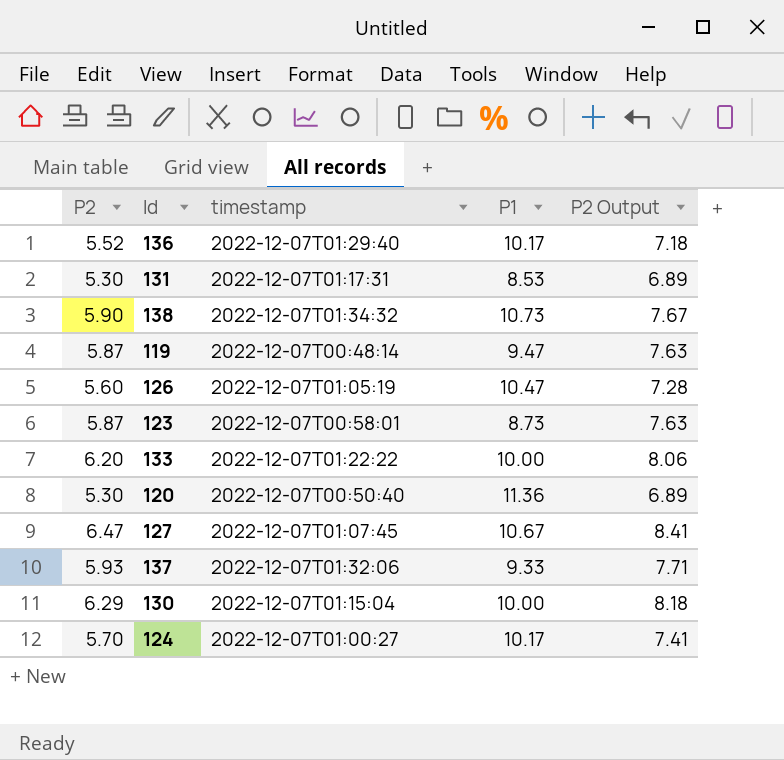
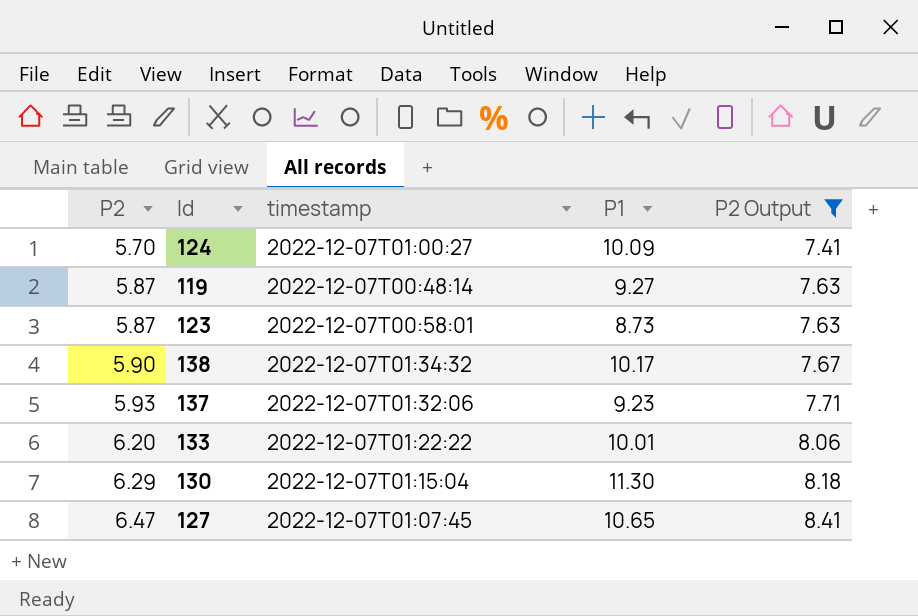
filter: none -> P2 Output >= 7.41
row order: none -> P2 ascending
124 | P1: 10.17 -> 10.09
119 | P1: 9.47 -> 9.27
138 | P1: 10.73 -> 10.17
137 | P1: 9.33 -> 9.23
133 | P1: 10.00 -> 10.01
130 | P1: 10.00 -> 11.30
127 | P1: 10.67 -> 10.65

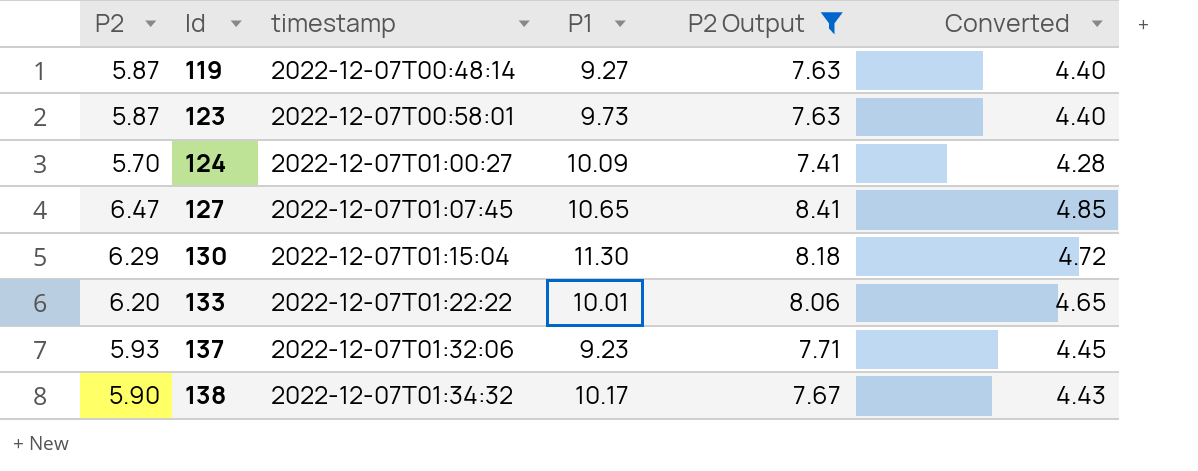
row order: P2 ascending -> Id ascending
column Converted | formula: none -> [P2] * 0.75
123 | P1: 8.73 -> 9.73

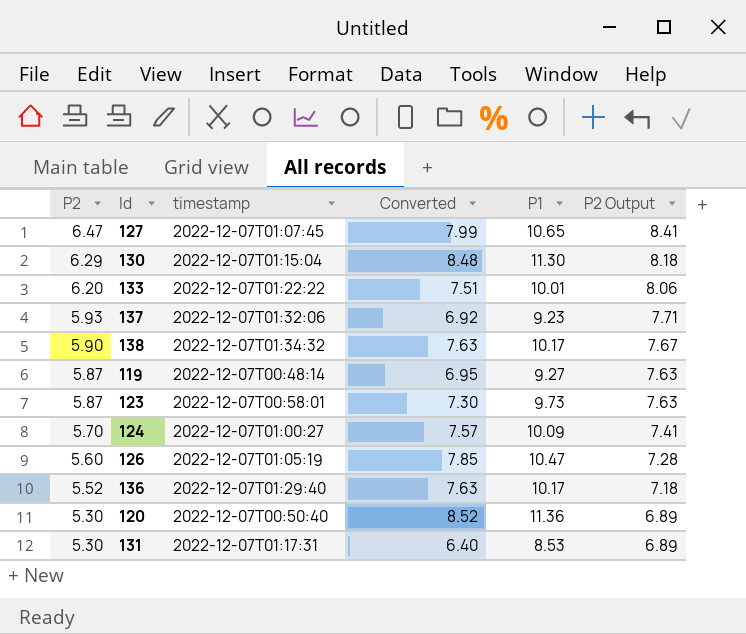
filter: P2 Output >= 7.41 -> none
row order: Id ascending -> P2 descending
column Converted | formula: [P2] * 0.75 -> [P1] * 0.75
column Converted | position: 6 -> 4

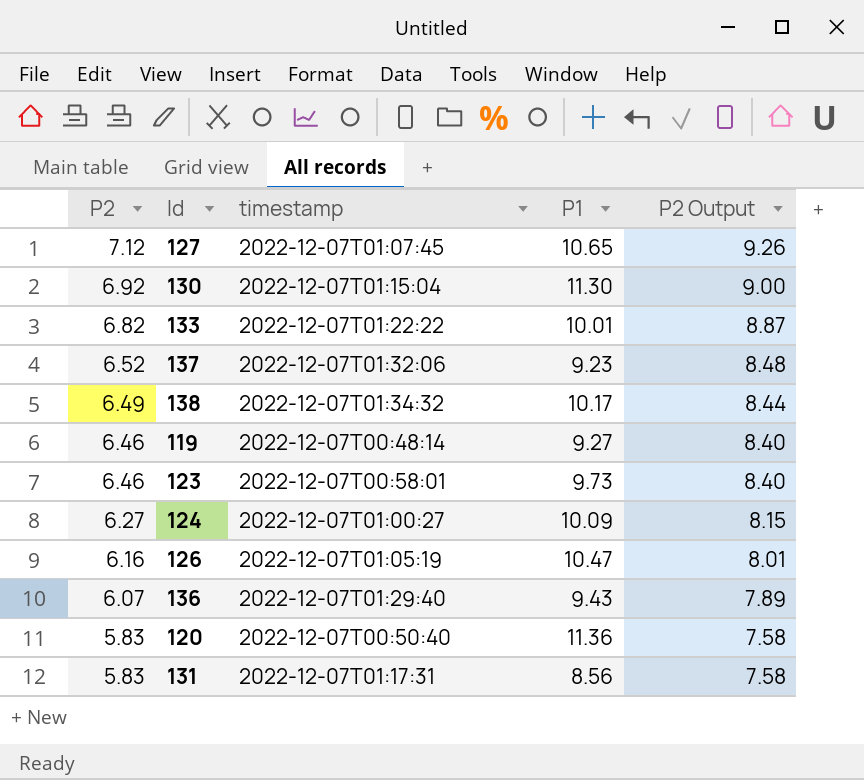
column Converted | formula: [P1] * 0.75 -> none
127 | P2: 6.47 -> 7.12
127 | P2 Output: 8.41 -> 9.26
130 | P2: 6.29 -> 6.92
130 | P2 Output: 8.18 -> 9.00
133 | P2: 6.20 -> 6.82
133 | P2 Output: 8.06 -> 8.87
137 | P2: 5.93 -> 6.52
137 | P2 Output: 7.71 -> 8.48
138 | P2: 5.90 -> 6.49
138 | P2 Output: 7.67 -> 8.44
119 | P2: 5.87 -> 6.46
119 | P2 Output: 7.63 -> 8.40
123 | P2: 5.87 -> 6.46
123 | P2 Output: 7.63 -> 8.40
124 | P2: 5.70 -> 6.27
124 | P2 Output: 7.41 -> 8.15
126 | P2: 5.60 -> 6.16
126 | P2 Output: 7.28 -> 8.01
136 | P2: 5.52 -> 6.07
136 | P1: 10.17 -> 9.43
136 | P2 Output: 7.18 -> 7.89
120 | P2: 5.30 -> 5.83
120 | P2 Output: 6.89 -> 7.58
131 | P2: 5.30 -> 5.83
131 | P1: 8.53 -> 8.56
131 | P2 Output: 6.89 -> 7.58

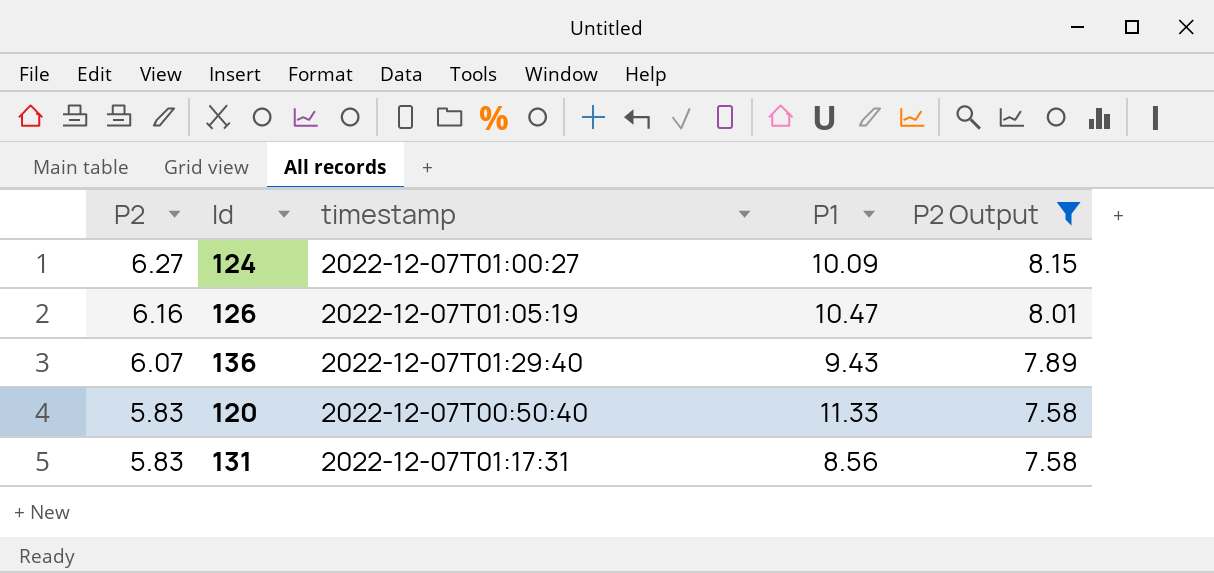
filter: none -> P2 Output <= 8.15
120 | P1: 11.36 -> 11.33

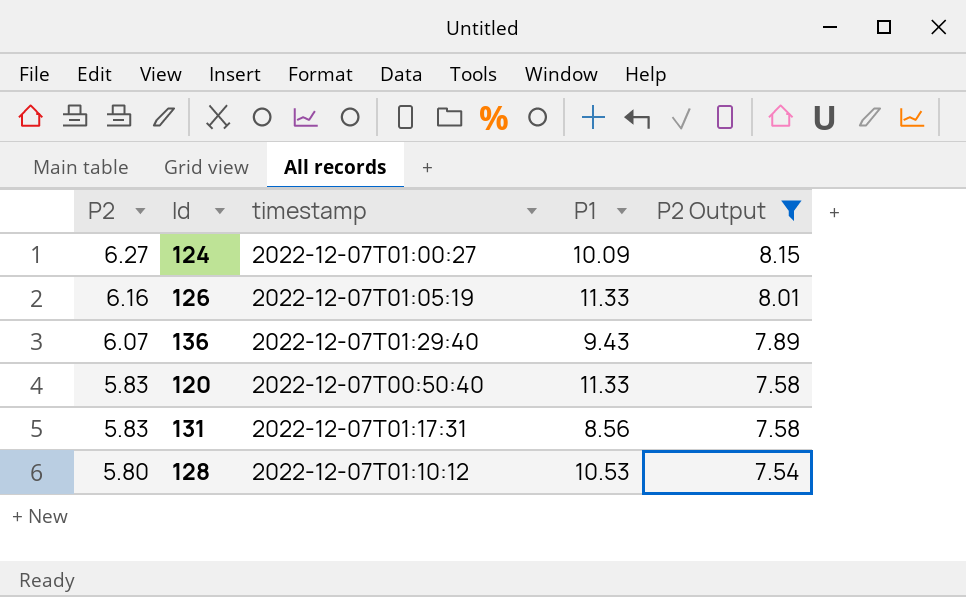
126 | P1: 10.47 -> 11.33
row 128: none -> 5.80 | 2022-12-07T01:10:12 | 10.53 | 7.54

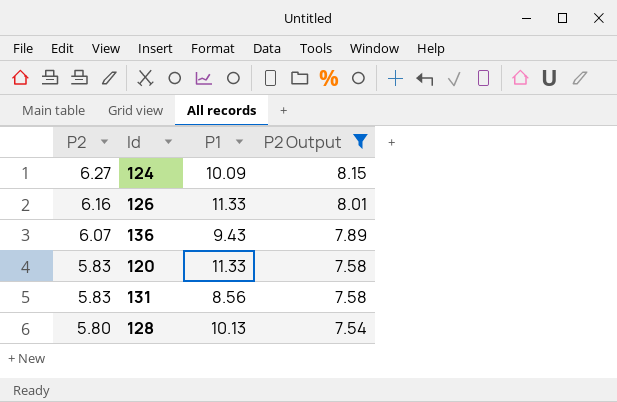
column timestamp | position: 3 -> none
128 | P1: 10.53 -> 10.13

